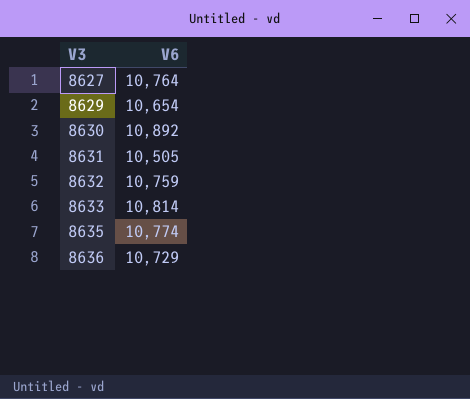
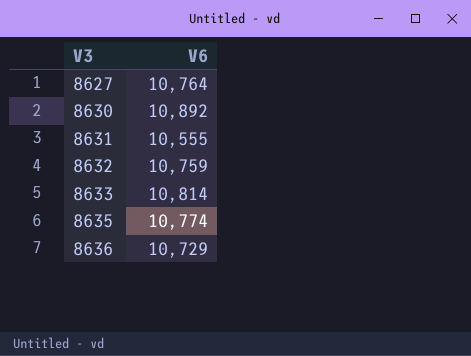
row 8629: 10,654 -> none
8631 | V6: 10,505 -> 10,555

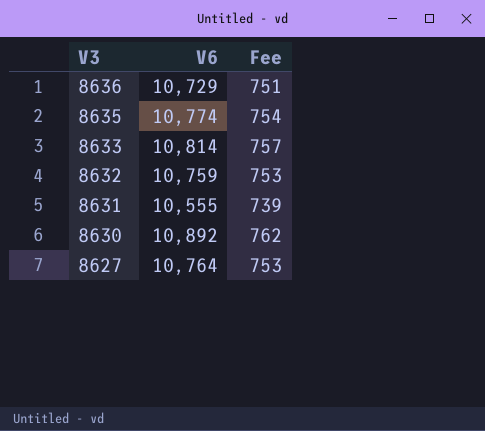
row order: V3 ascending -> V3 descending
column Fee | formula: none -> [V6] * 0.07

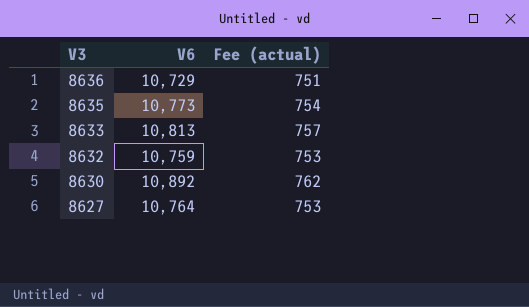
column name: Fee -> Fee (actual)
row 8631: 10,555 | 739 -> none
8635 | V6: 10,774 -> 10,773
8633 | V6: 10,814 -> 10,813

